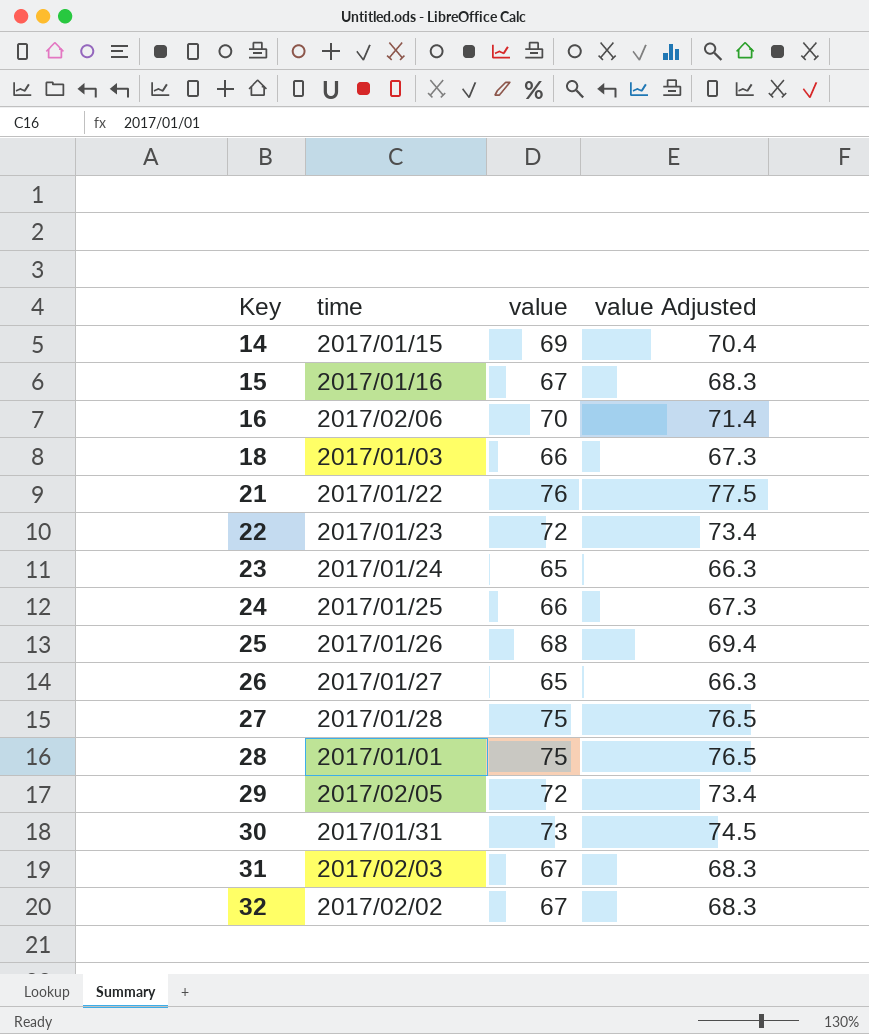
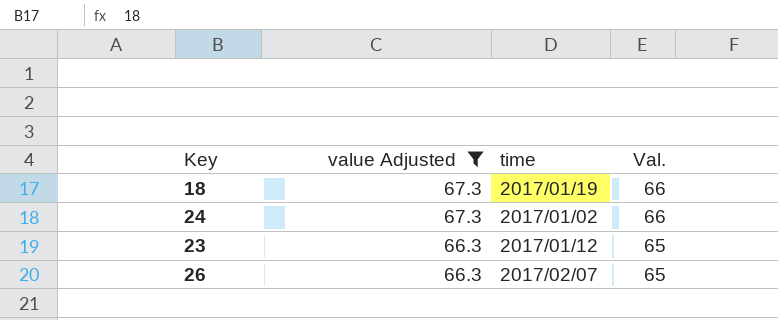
filter: none -> value Adjusted <= 67.3
row order: Key ascending -> value Adjusted descending
column value Adjusted | position: 4 -> 2
column name: value -> Val.
18 | time: 2017/01/03 -> 2017/01/19
24 | time: 2017/01/25 -> 2017/01/02
23 | time: 2017/01/24 -> 2017/01/12
26 | time: 2017/01/27 -> 2017/02/07

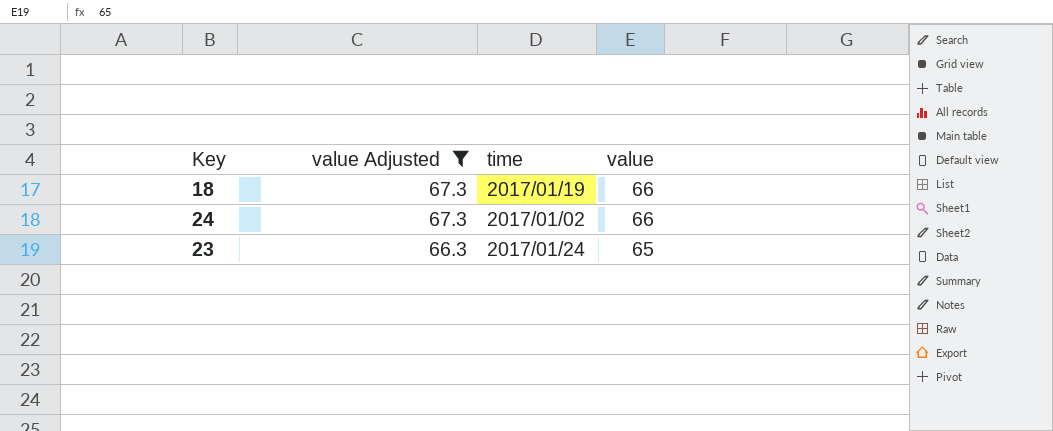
column name: Val. -> value
row 26: 66.3 | 2017/02/07 | 65 -> none
23 | time: 2017/01/12 -> 2017/01/24

